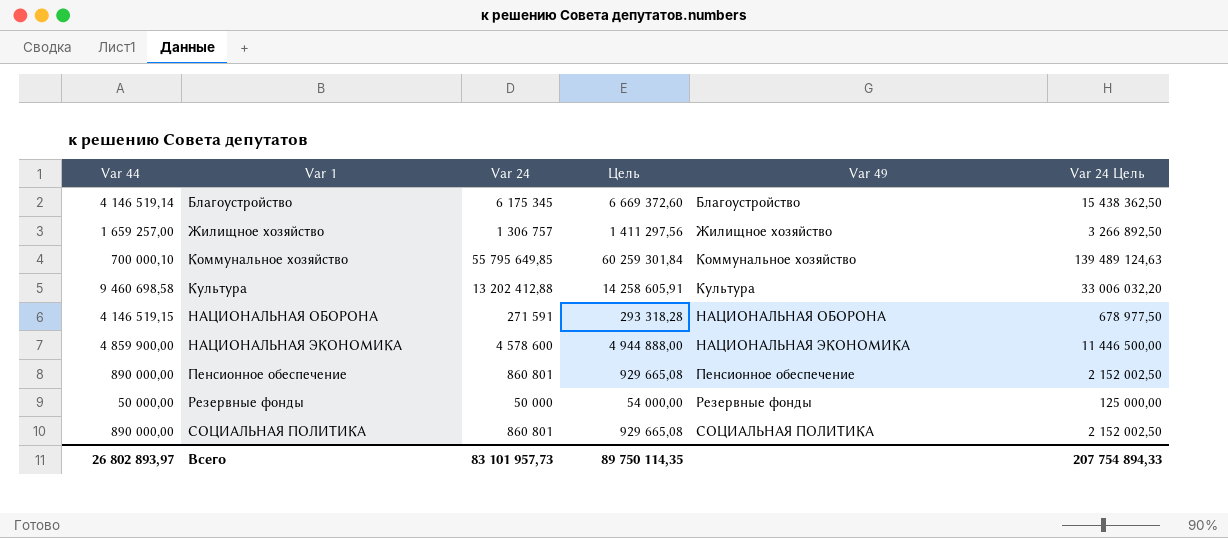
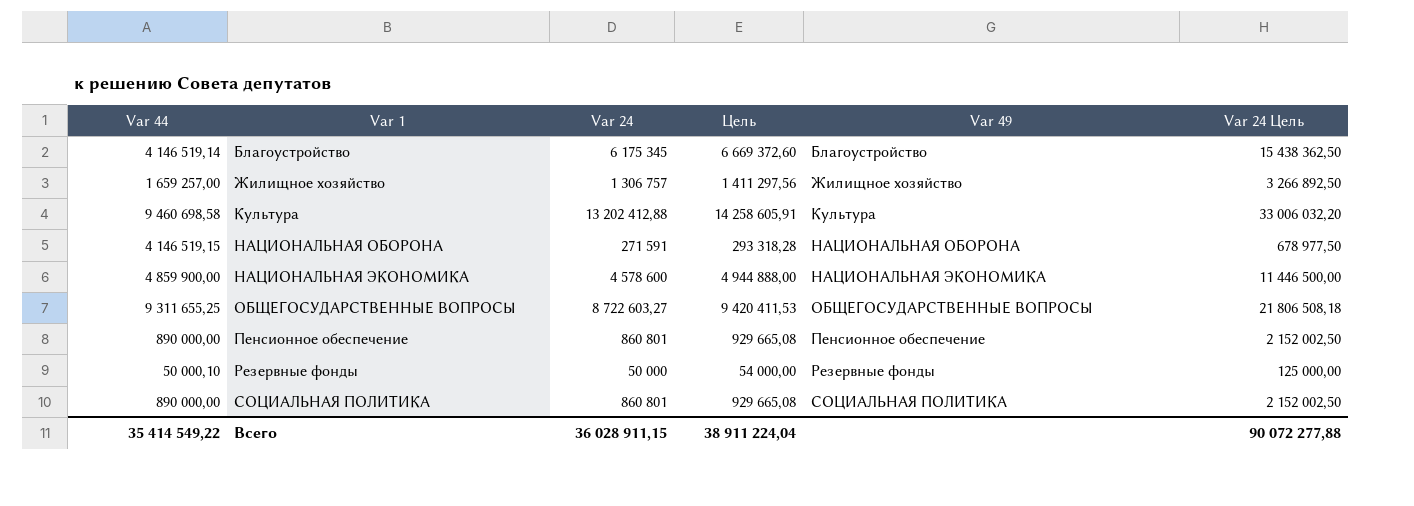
row Коммунальное хозяйство: 700 000,10 | 55 795 649,85 | 60 259 301,84 | Коммунальное хозяйство | 139 489 124,63 -> none
row ОБЩЕГОСУДАРСТВЕННЫЕ ВОПРОСЫ: none -> 9 311 655,25 | 8 722 603,27 | 9 420 411,53 | ОБЩЕГОСУДАРСТВЕННЫЕ ВОПРОСЫ | 21 806 508,18
Резервные фонды | Var 44: 50 000,00 -> 50 000,10
Всего | Var 44: 26 802 893,97 -> 35 414 549,22
Всего | Var 24: 83 101 957,73 -> 36 028 911,15
Всего | Цель: 89 750 114,35 -> 38 911 224,04
Всего | Var 24 Цель: 207 754 894,33 -> 90 072 277,88

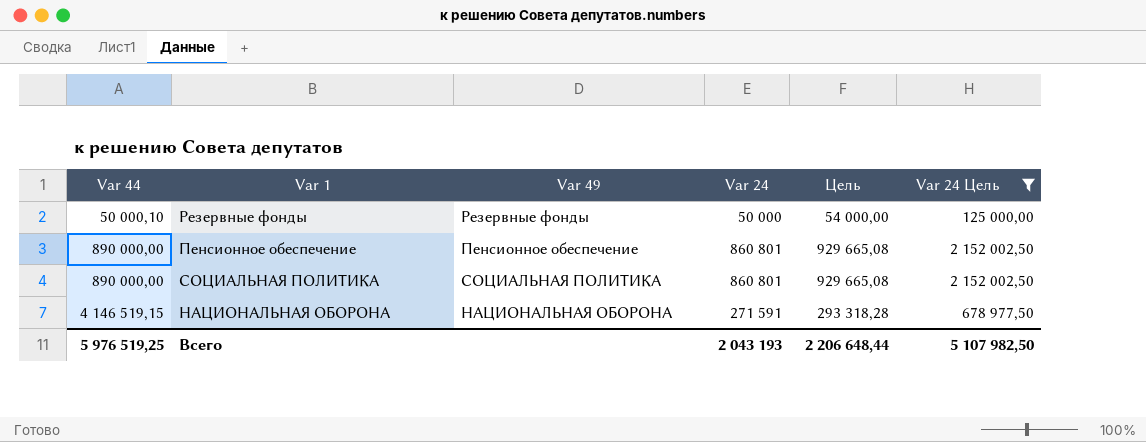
filter: none -> Var 24 Цель <= 2 152 002,50
row order: Var 1 ascending -> Var 44 ascending
column Var 49 | position: 5 -> 3
Всего | Var 44: 35 414 549,22 -> 5 976 519,25
Всего | Var 24: 36 028 911,15 -> 2 043 193
Всего | Цель: 38 911 224,04 -> 2 206 648,44
Всего | Var 24 Цель: 90 072 277,88 -> 5 107 982,50

